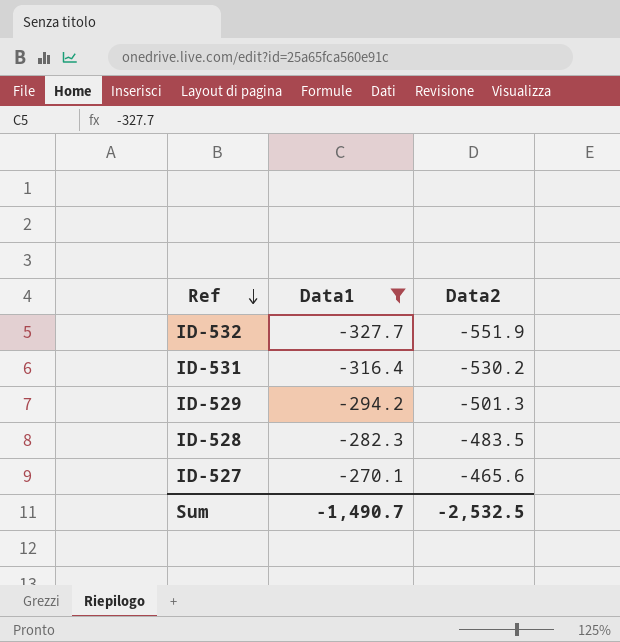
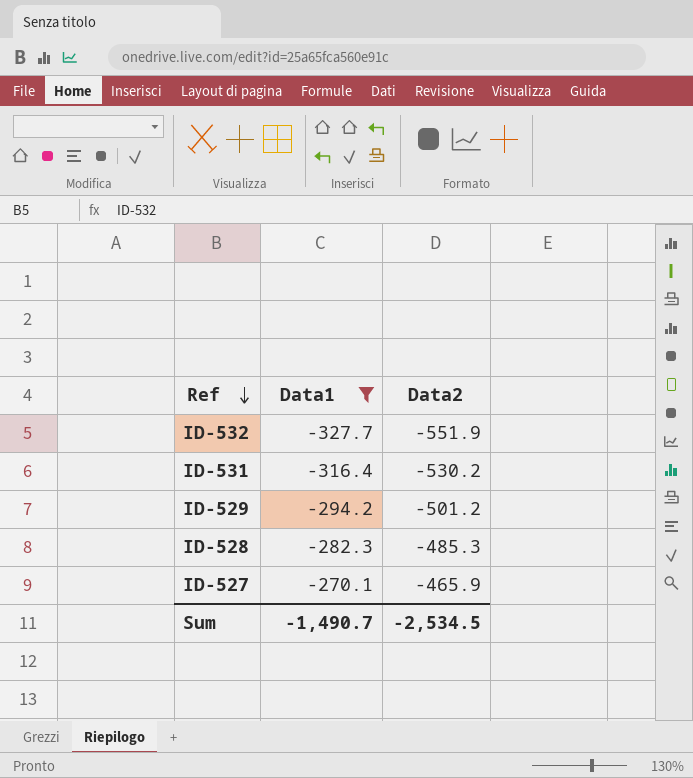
ID-529 | Data2: -501.3 -> -501.2
ID-528 | Data2: -483.5 -> -485.3
ID-527 | Data2: -465.6 -> -465.9
Sum | Data2: -2,532.5 -> -2,534.5

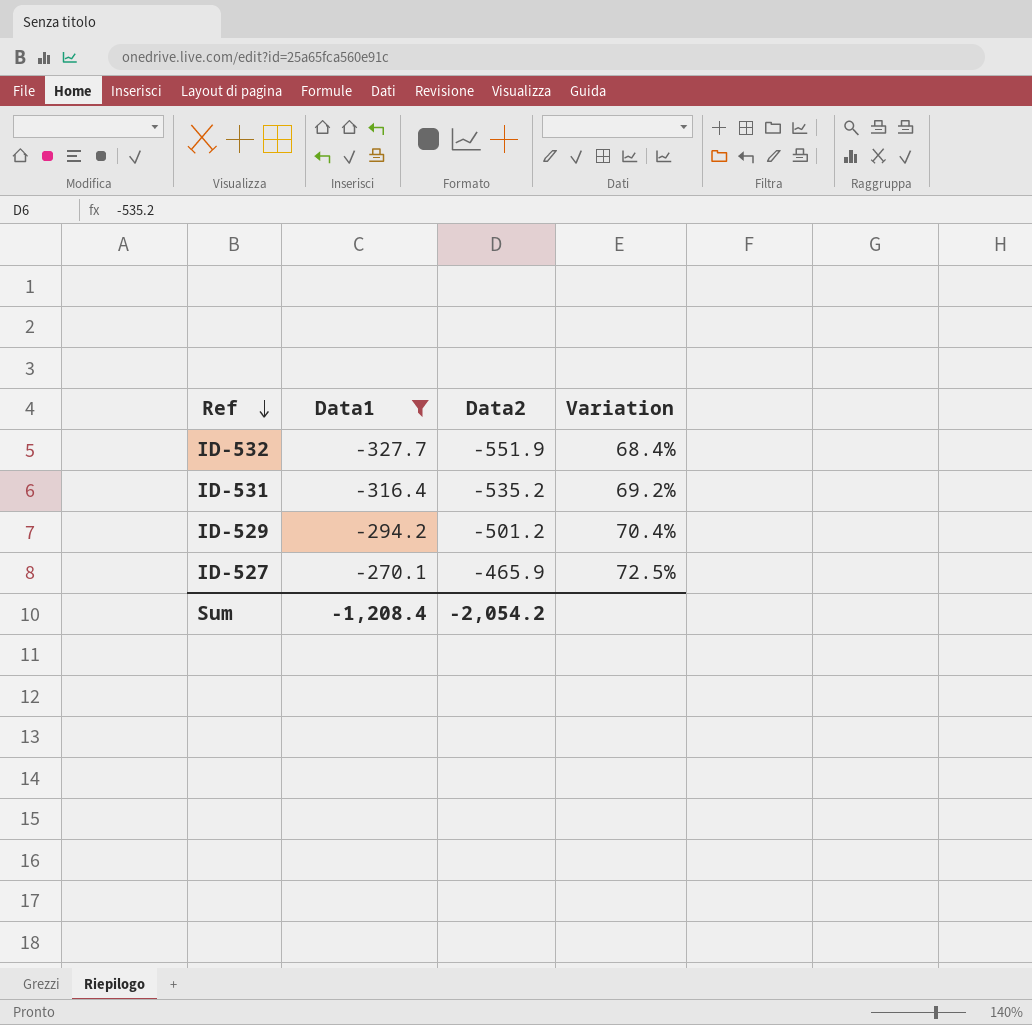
column Variation | formula: none -> ([Data2] - [Data1]) / [Data1]
row ID-528: -282.3 | -485.3 -> none
ID-531 | Data2: -530.2 -> -535.2
Sum | Data1: -1,490.7 -> -1,208.4
Sum | Data2: -2,534.5 -> -2,054.2

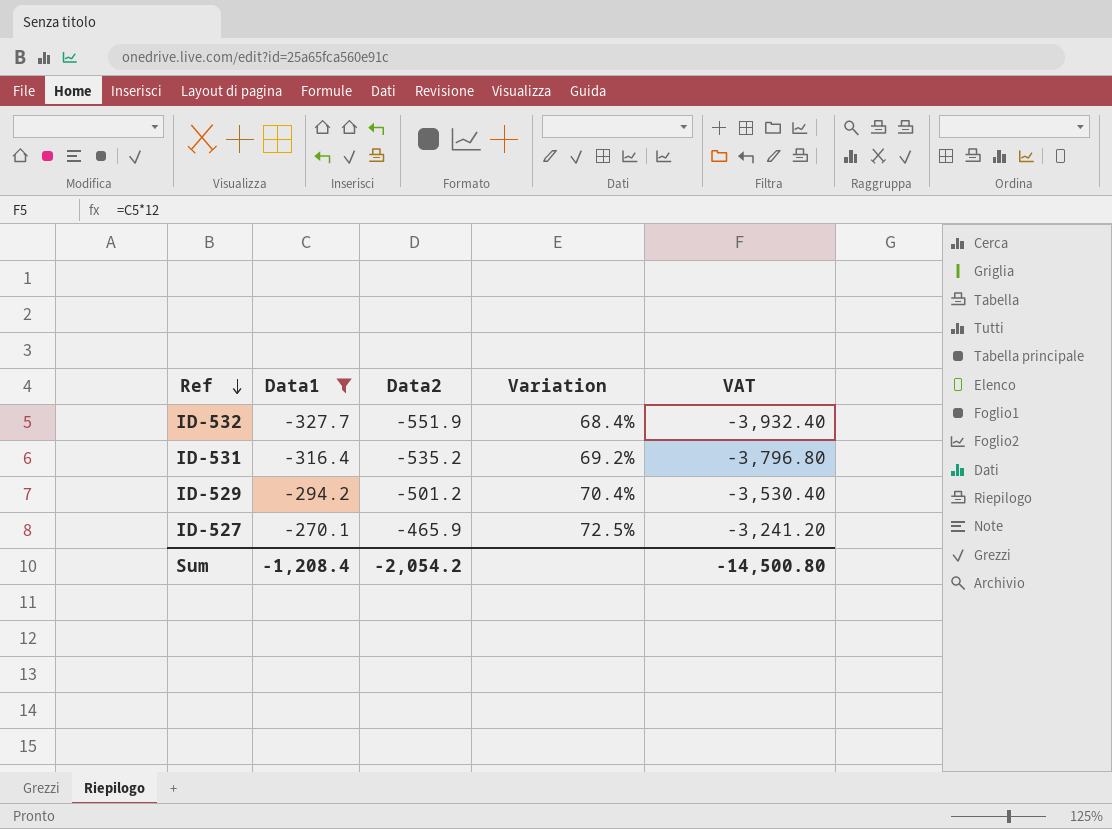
column VAT | formula: none -> [Data1] * 12

